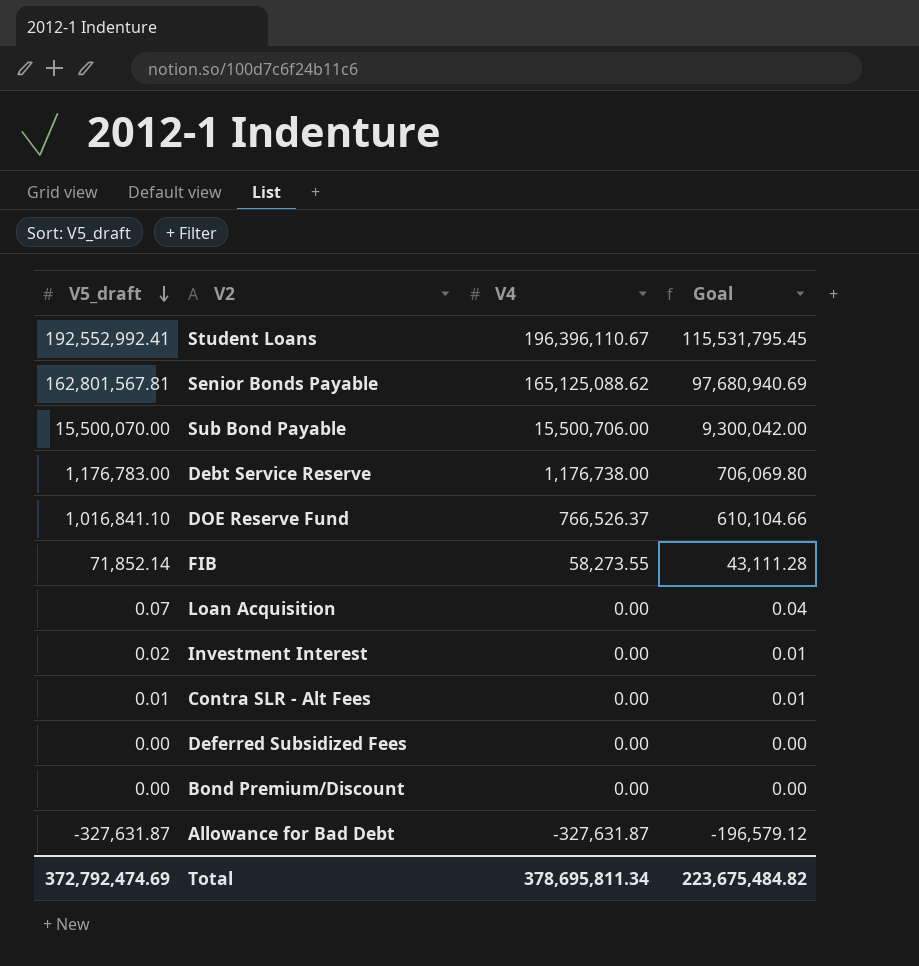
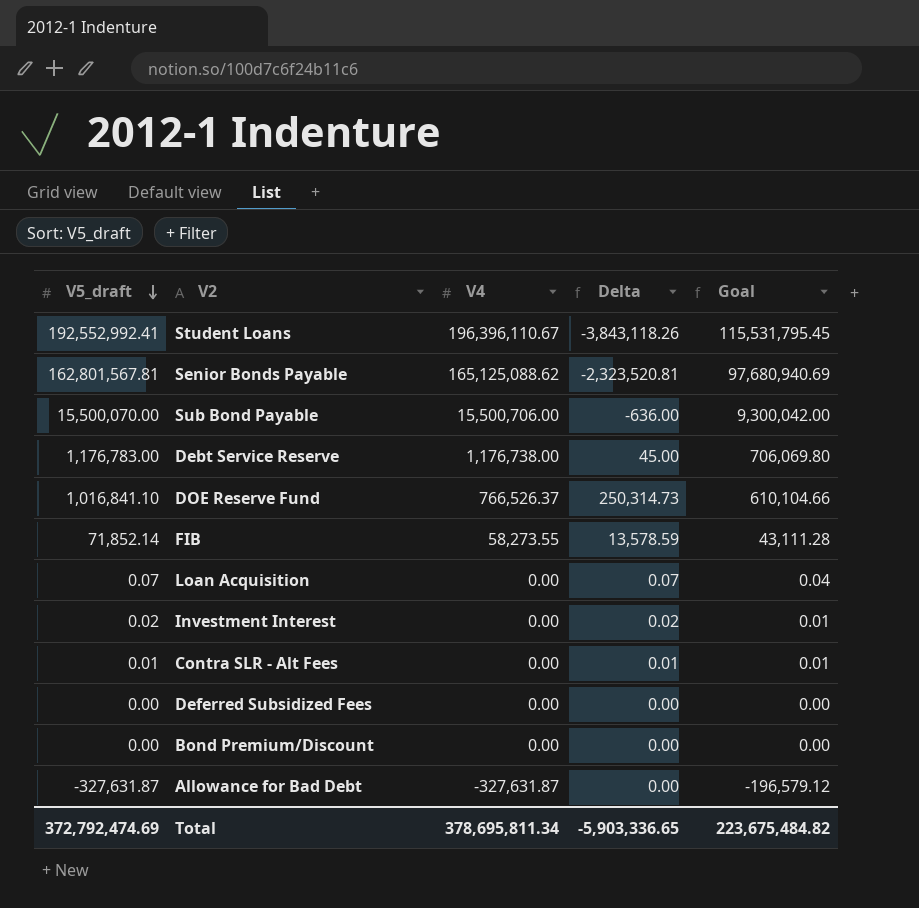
column Delta | formula: none -> [V5_draft] - [V4]

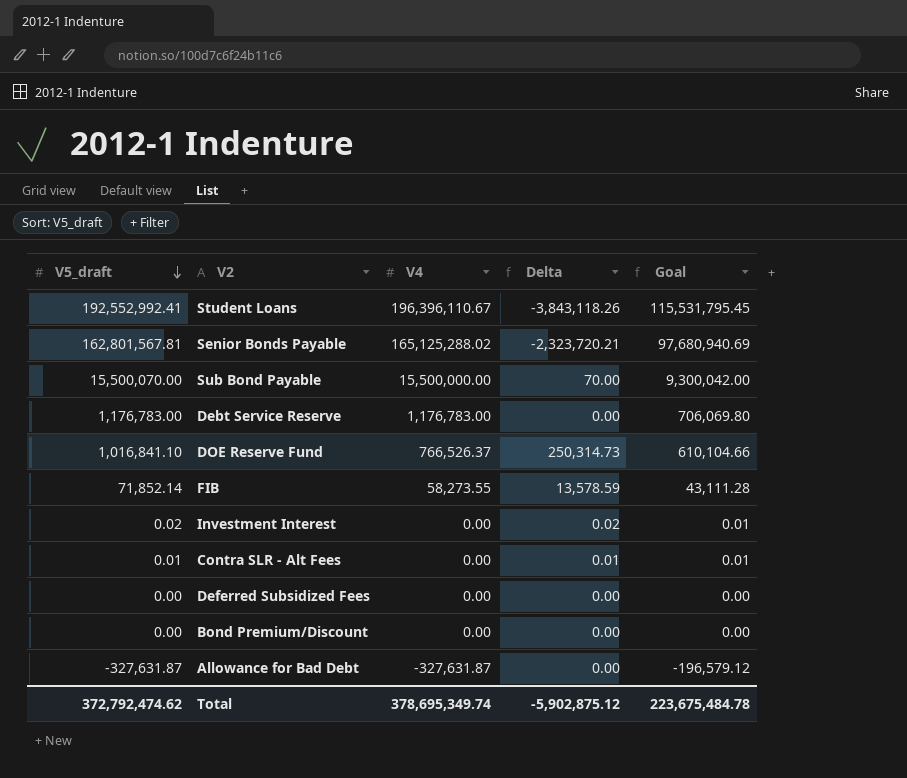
row Loan Acquisition: 0.07 | 0.00 | 0.07 | 0.04 -> none
Senior Bonds Payable | V4: 165,125,088.62 -> 165,125,288.02
Senior Bonds Payable | Delta: -2,323,520.81 -> -2,323,720.21
Sub Bond Payable | V4: 15,500,706.00 -> 15,500,000.00
Sub Bond Payable | Delta: -636.00 -> 70.00
Debt Service Reserve | V4: 1,176,738.00 -> 1,176,783.00
Debt Service Reserve | Delta: 45.00 -> 0.00
Total | V5_draft: 372,792,474.69 -> 372,792,474.62
Total | V4: 378,695,811.34 -> 378,695,349.74
Total | Delta: -5,903,336.65 -> -5,902,875.12
Total | Goal: 223,675,484.82 -> 223,675,484.78

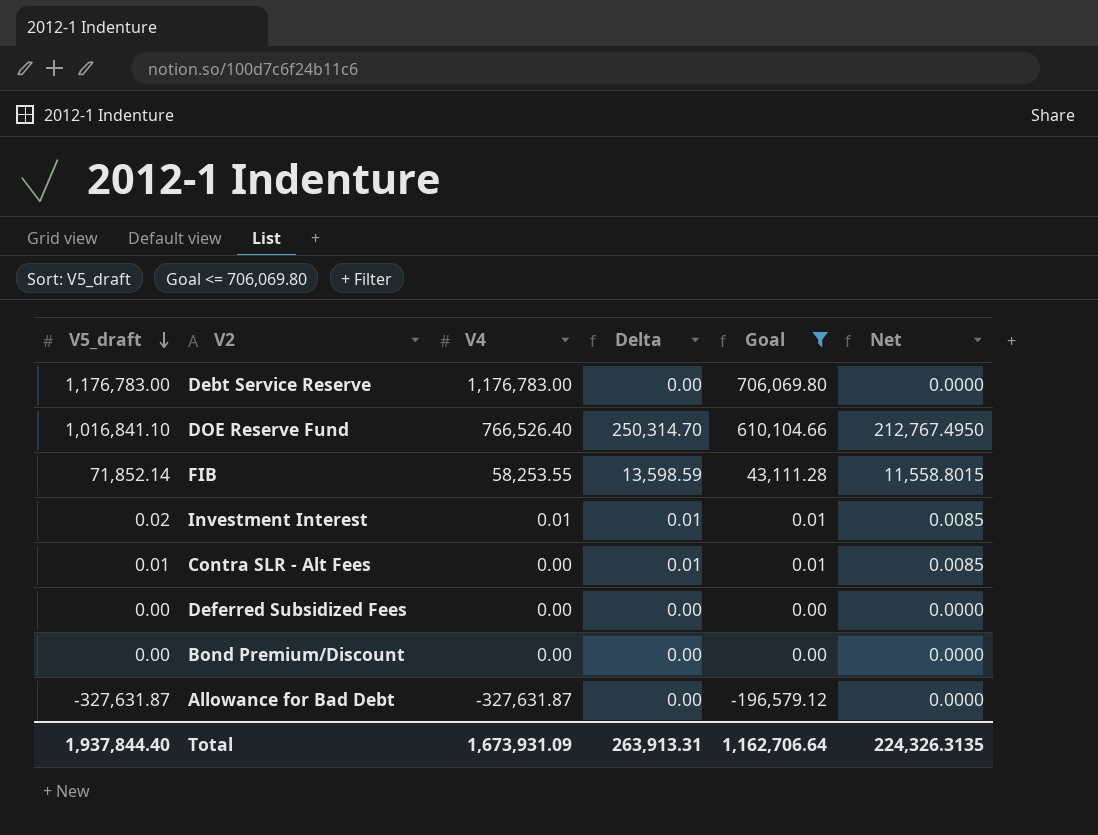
filter: none -> Goal <= 706,069.80
column Net | formula: none -> [Delta] * 0.85
DOE Reserve Fund | V4: 766,526.37 -> 766,526.40
DOE Reserve Fund | Delta: 250,314.73 -> 250,314.70
FIB | V4: 58,273.55 -> 58,253.55
FIB | Delta: 13,578.59 -> 13,598.59
Investment Interest | V4: 0.00 -> 0.01
Investment Interest | Delta: 0.02 -> 0.01
Total | V5_draft: 372,792,474.62 -> 1,937,844.40
Total | V4: 378,695,349.74 -> 1,673,931.09
Total | Delta: -5,902,875.12 -> 263,913.31
Total | Goal: 223,675,484.78 -> 1,162,706.64

